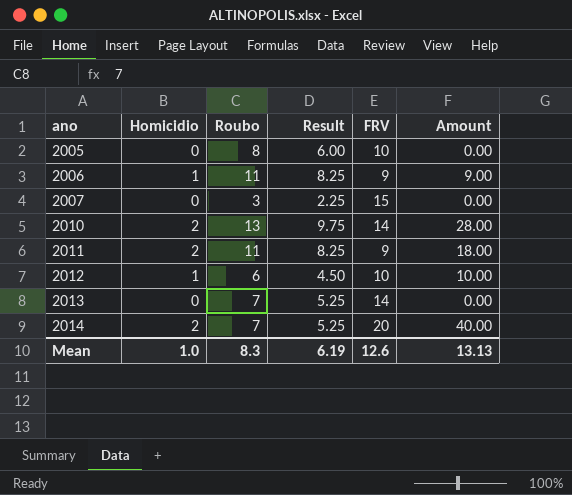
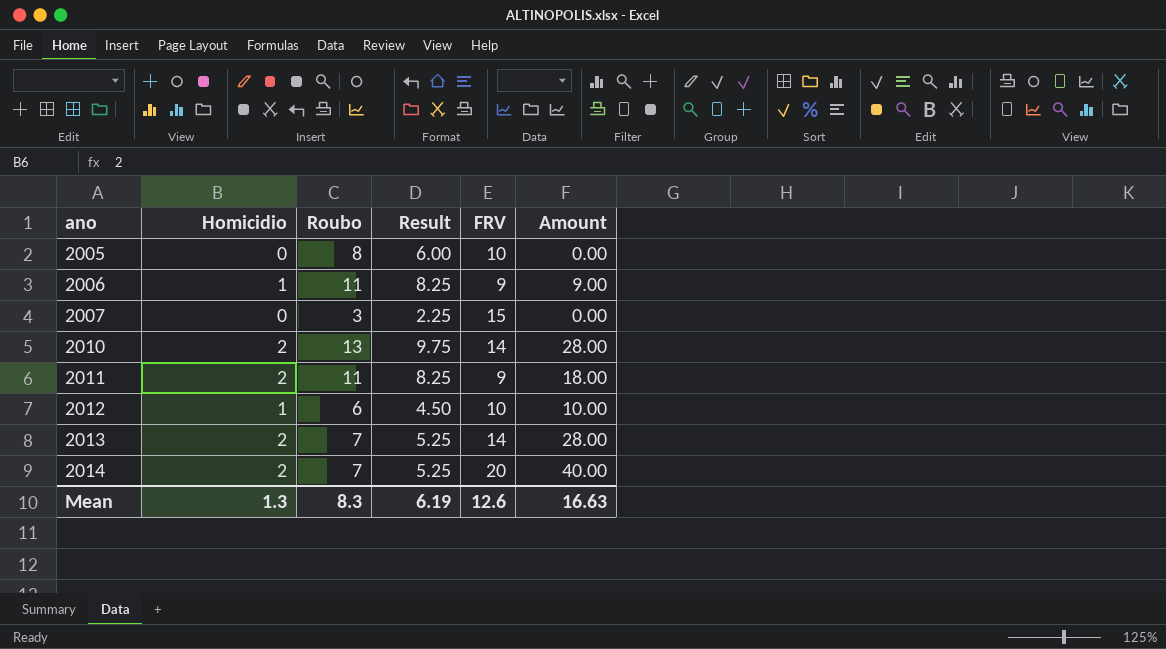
2013 | Homicidio: 0 -> 2
2013 | Amount: 0.00 -> 28.00
Mean | Homicidio: 1.0 -> 1.3
Mean | Amount: 13.13 -> 16.63

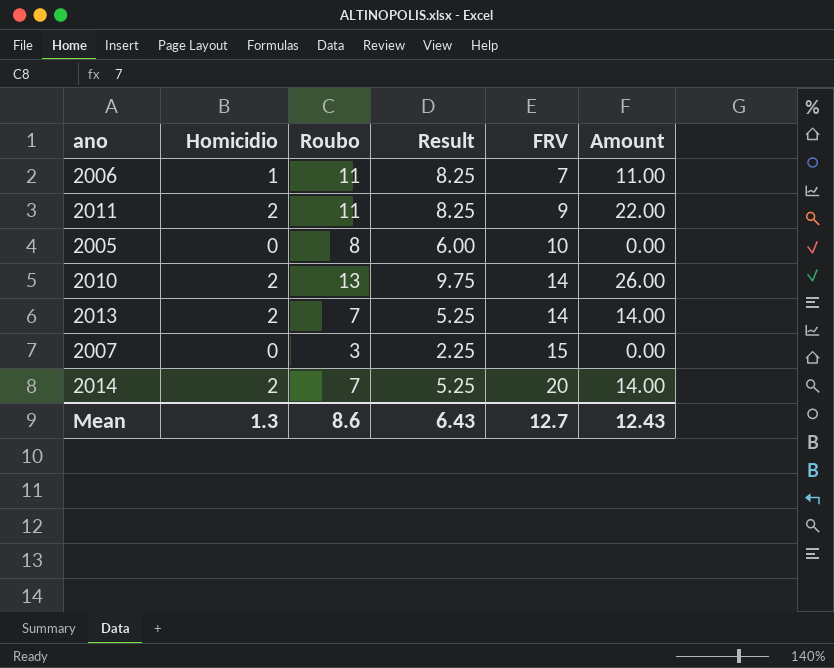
row order: ano ascending -> FRV ascending
column Amount | formula: [Homicidio] * [FRV] -> [Homicidio] * [Roubo]
row 2012: 1 | 6 | 4.50 | 10 | 10.00 -> none
2006 | FRV: 9 -> 7
Mean | Roubo: 8.3 -> 8.6
Mean | Result: 6.19 -> 6.43
Mean | FRV: 12.6 -> 12.7
Mean | Amount: 16.63 -> 12.43

